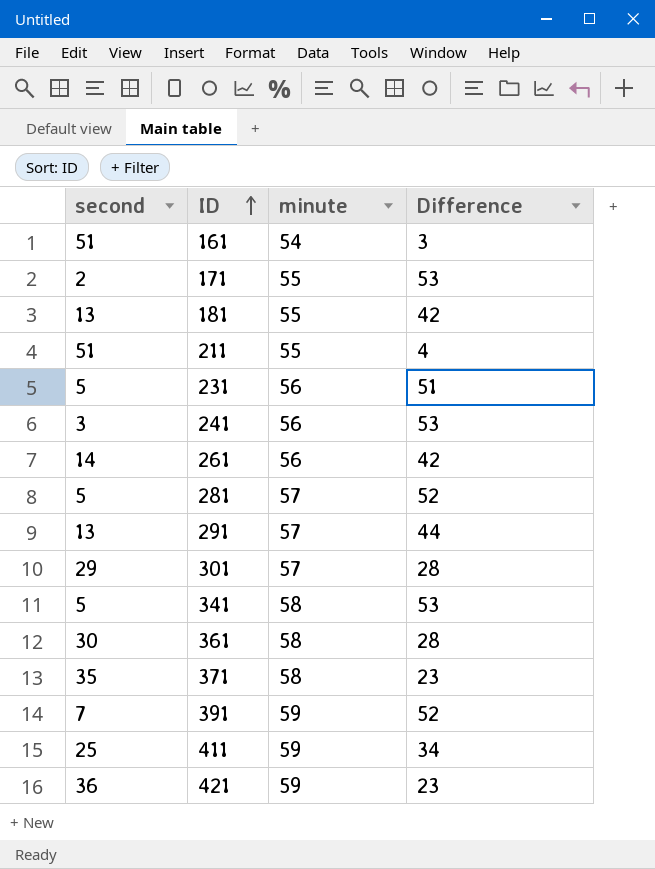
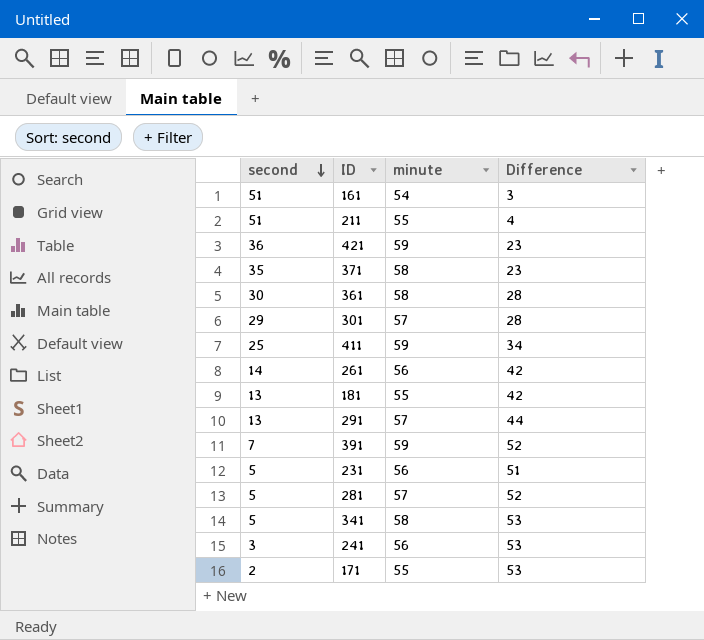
row order: ID ascending -> second descending

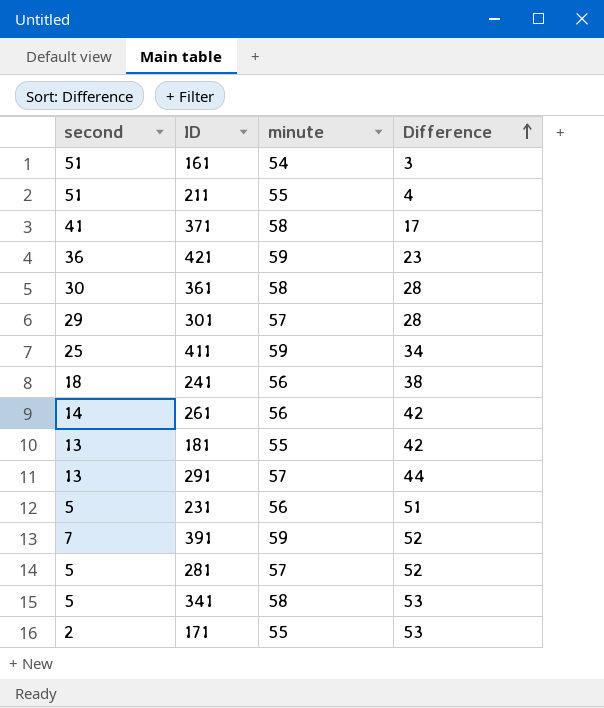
row order: second descending -> Difference ascending
371 | second: 35 -> 41
371 | Difference: 23 -> 17
241 | second: 3 -> 18
241 | Difference: 53 -> 38

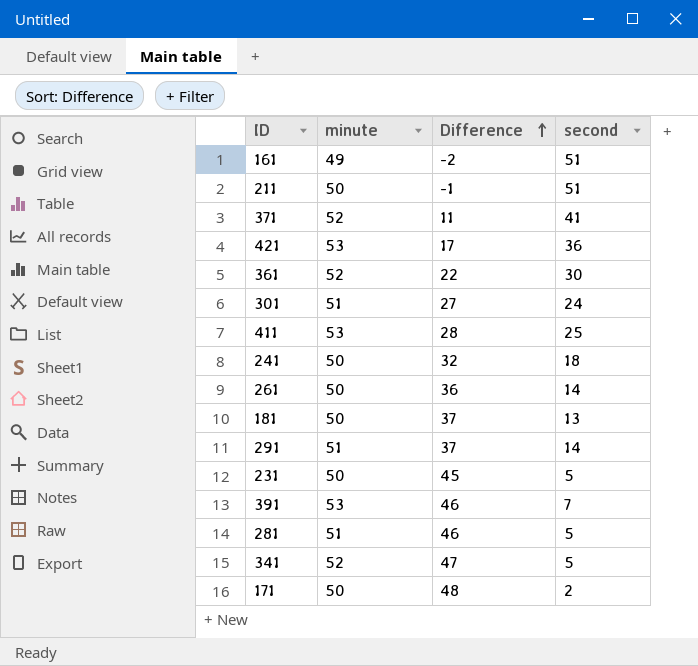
column second | position: 1 -> 4
161 | minute: 54 -> 49
161 | Difference: 3 -> -2
211 | minute: 55 -> 50
211 | Difference: 4 -> -1
371 | minute: 58 -> 52
371 | Difference: 17 -> 11
421 | minute: 59 -> 53
421 | Difference: 23 -> 17
361 | minute: 58 -> 52
361 | Difference: 28 -> 22
301 | minute: 57 -> 51
301 | Difference: 28 -> 27
301 | second: 29 -> 24
411 | minute: 59 -> 53
411 | Difference: 34 -> 28
241 | minute: 56 -> 50
241 | Difference: 38 -> 32
261 | minute: 56 -> 50
261 | Difference: 42 -> 36
181 | minute: 55 -> 50
181 | Difference: 42 -> 37
291 | minute: 57 -> 51
291 | Difference: 44 -> 37
291 | second: 13 -> 14
231 | minute: 56 -> 50
231 | Difference: 51 -> 45
391 | minute: 59 -> 53
391 | Difference: 52 -> 46
281 | minute: 57 -> 51
281 | Difference: 52 -> 46
341 | minute: 58 -> 52
341 | Difference: 53 -> 47
171 | minute: 55 -> 50
171 | Difference: 53 -> 48

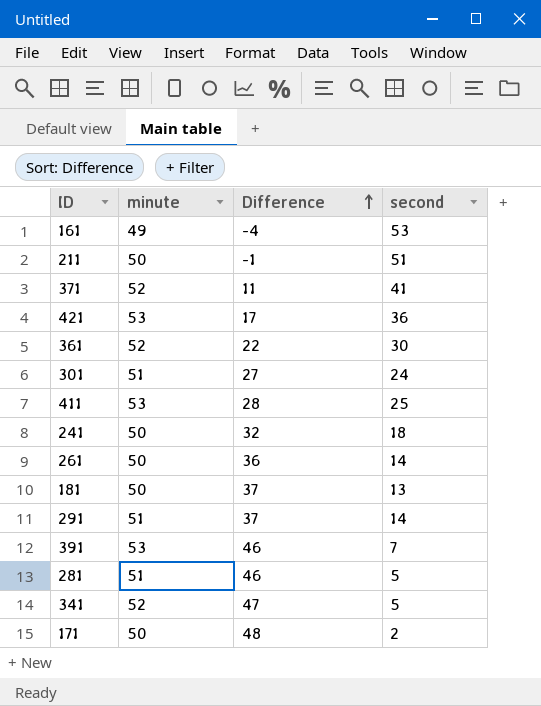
row 231: 50 | 45 | 5 -> none
161 | Difference: -2 -> -4
161 | second: 51 -> 53

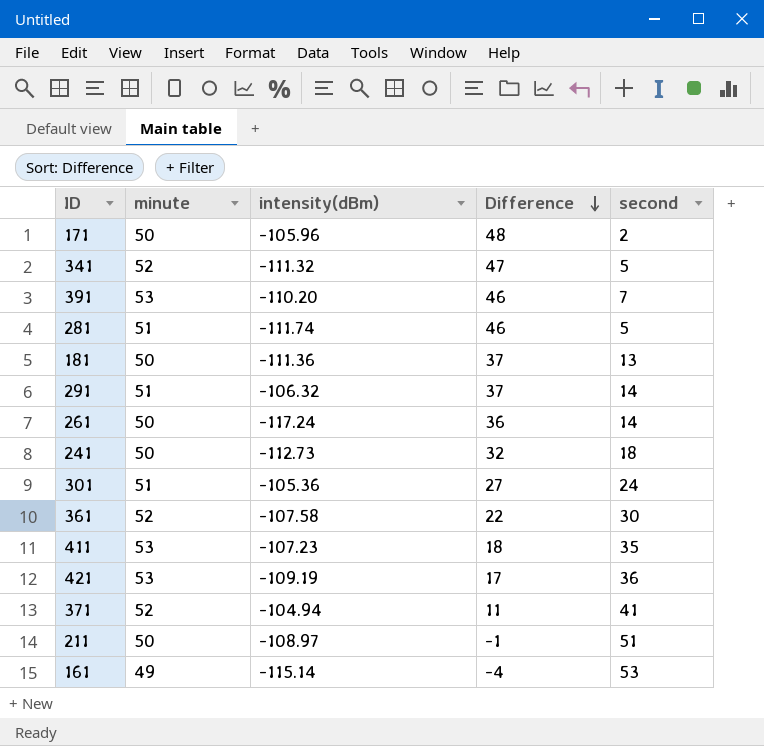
row order: Difference ascending -> Difference descending
column intensity(dBm) | position: none -> 3
411 | Difference: 28 -> 18
411 | second: 25 -> 35

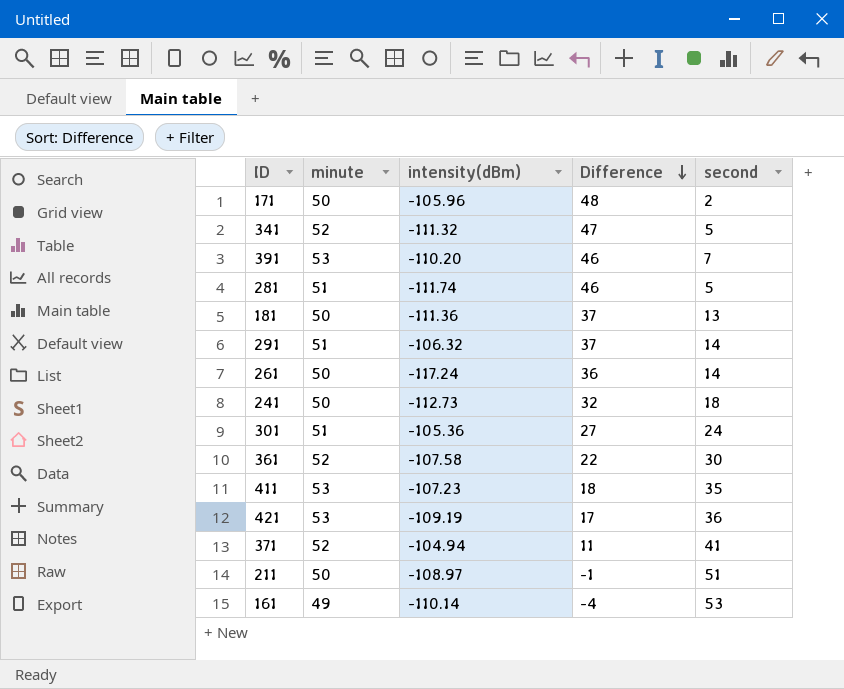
161 | intensity(dBm): -115.14 -> -110.14

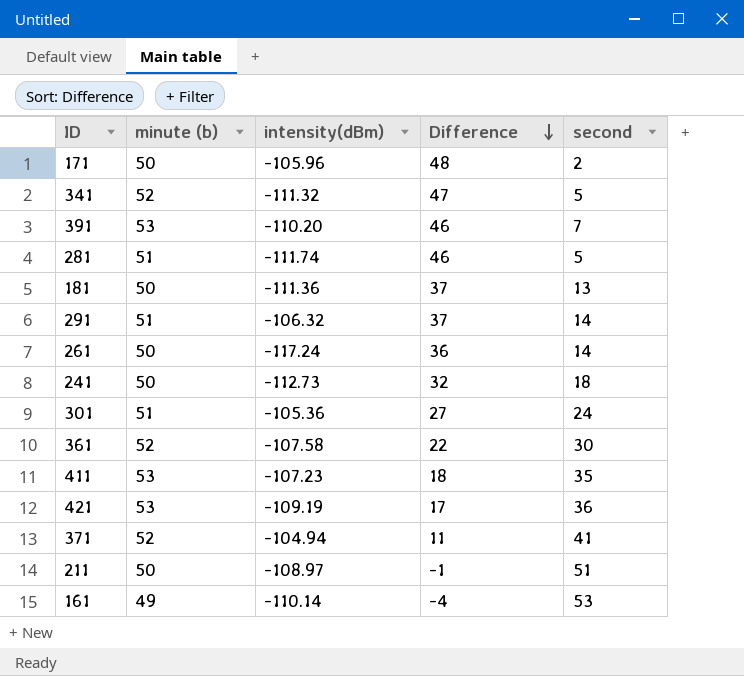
column name: minute -> minute (b)

